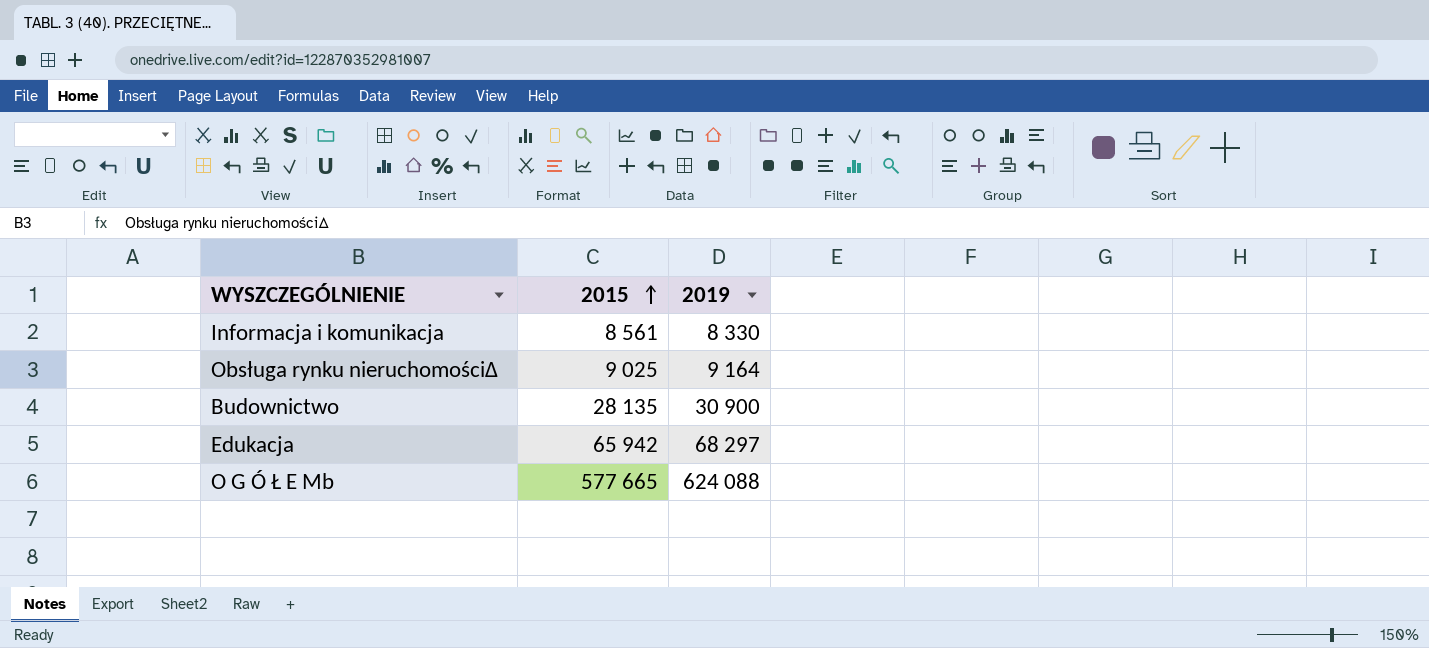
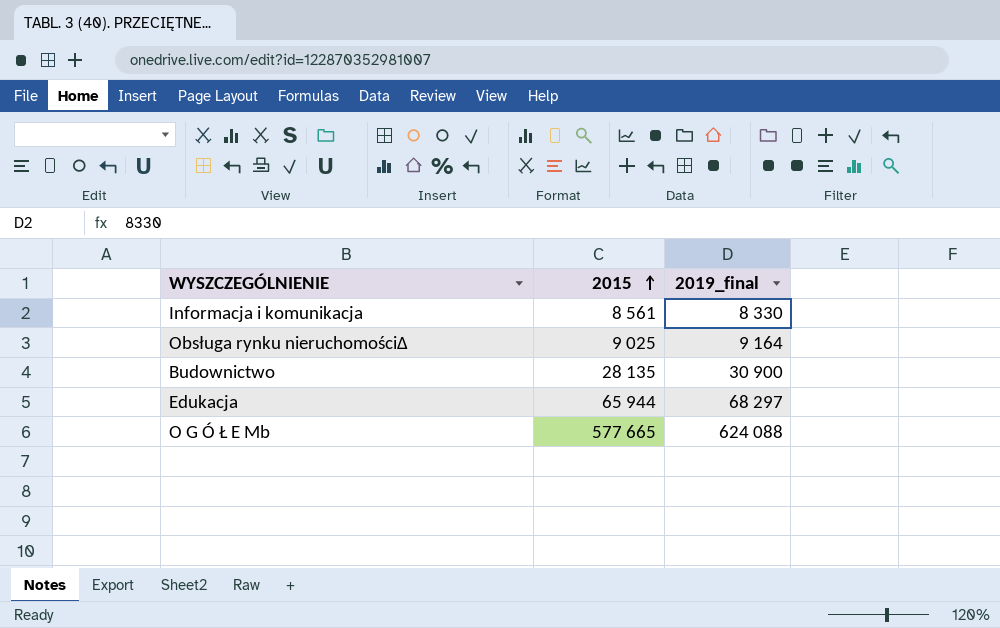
column name: 2019 -> 2019_final
Edukacja | 2015: 65 942 -> 65 944

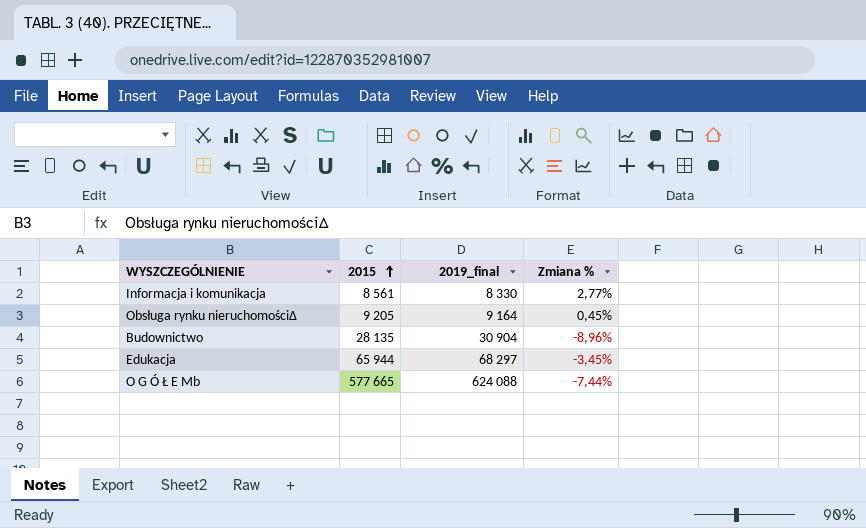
column Zmiana % | formula: none -> ([2015] - [2019_final]) / [2019_final]
Obsługa rynku nieruchomościΔ | 2015: 9 025 -> 9 205
Budownictwo | 2019_final: 30 900 -> 30 904

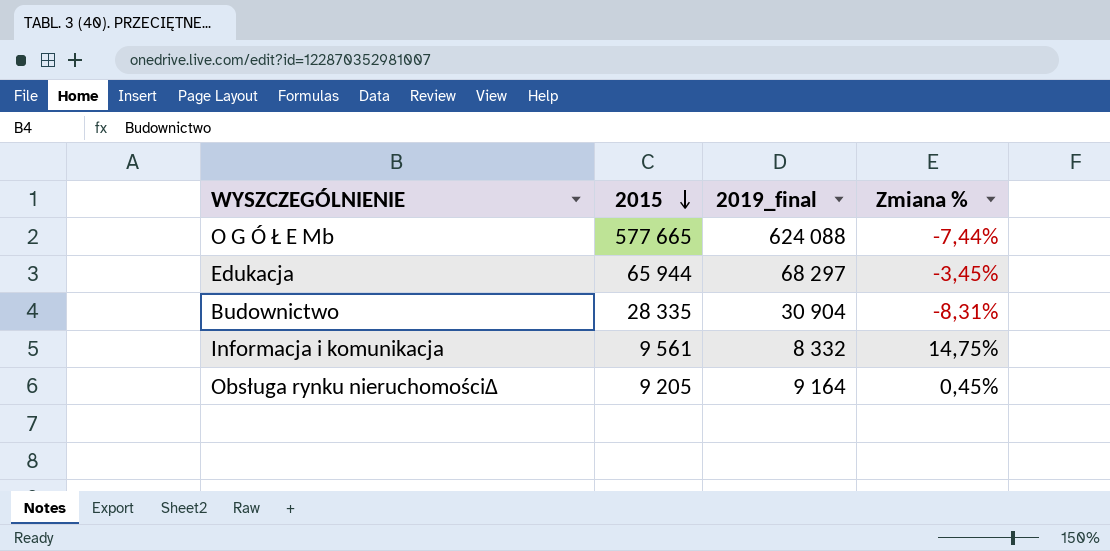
row order: 2015 ascending -> 2015 descending
Budownictwo | 2015: 28 135 -> 28 335
Budownictwo | Zmiana %: -8,96% -> -8,31%
Informacja i komunikacja | 2015: 8 561 -> 9 561
Informacja i komunikacja | 2019_final: 8 330 -> 8 332
Informacja i komunikacja | Zmiana %: 2,77% -> 14,75%

